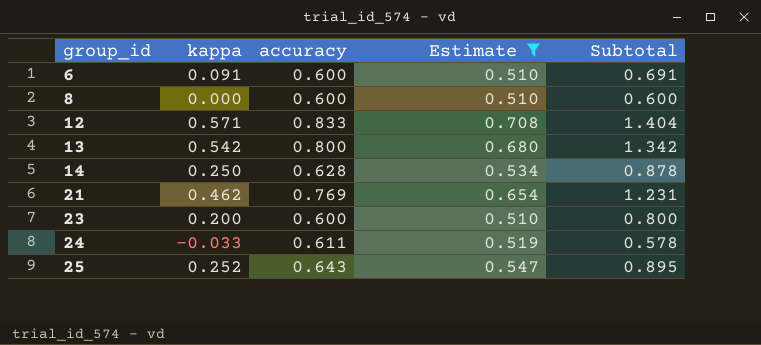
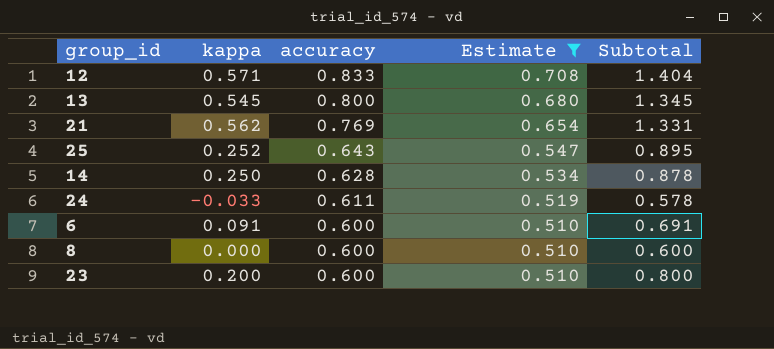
row order: group_id ascending -> accuracy descending
13 | kappa: 0.542 -> 0.545
13 | Subtotal: 1.342 -> 1.345
21 | kappa: 0.462 -> 0.562
21 | Subtotal: 1.231 -> 1.331

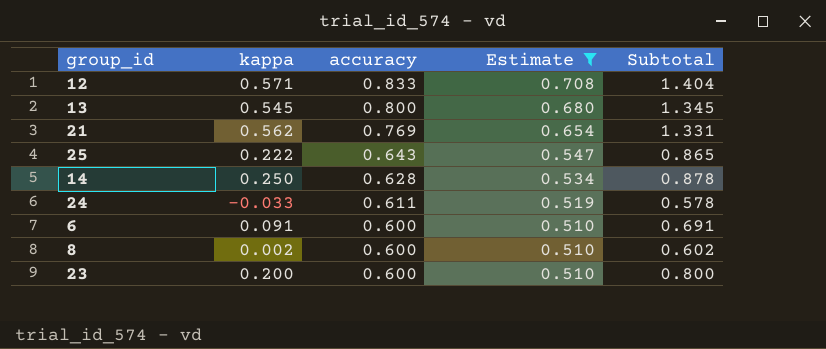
25 | kappa: 0.252 -> 0.222
25 | Subtotal: 0.895 -> 0.865
8 | kappa: 0.000 -> 0.002
8 | Subtotal: 0.600 -> 0.602

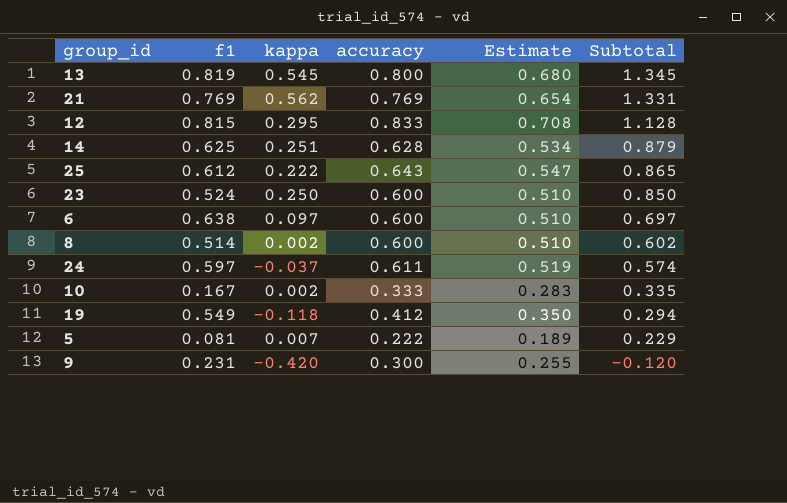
filter: Estimate >= 0.510 -> none
row order: accuracy descending -> Subtotal descending
column f1 | position: none -> 2
12 | kappa: 0.571 -> 0.295
12 | Subtotal: 1.404 -> 1.128
14 | kappa: 0.250 -> 0.251
14 | Subtotal: 0.878 -> 0.879
23 | kappa: 0.200 -> 0.250
23 | Subtotal: 0.800 -> 0.850
6 | kappa: 0.091 -> 0.097
6 | Subtotal: 0.691 -> 0.697
24 | kappa: -0.033 -> -0.037
24 | Subtotal: 0.578 -> 0.574

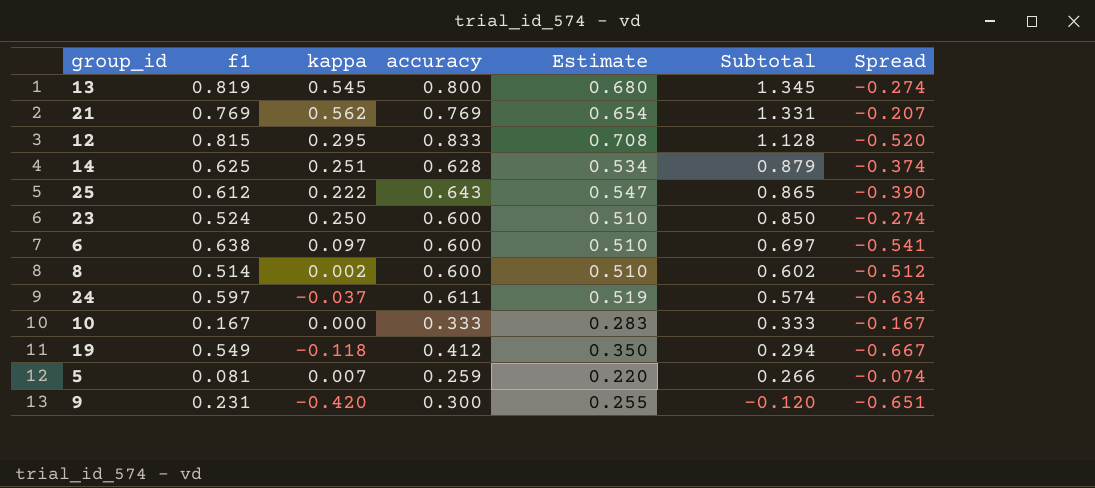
column Spread | formula: none -> [kappa] - [f1]
10 | kappa: 0.002 -> 0.000
10 | Subtotal: 0.335 -> 0.333
5 | accuracy: 0.222 -> 0.259
5 | Estimate: 0.189 -> 0.220
5 | Subtotal: 0.229 -> 0.266

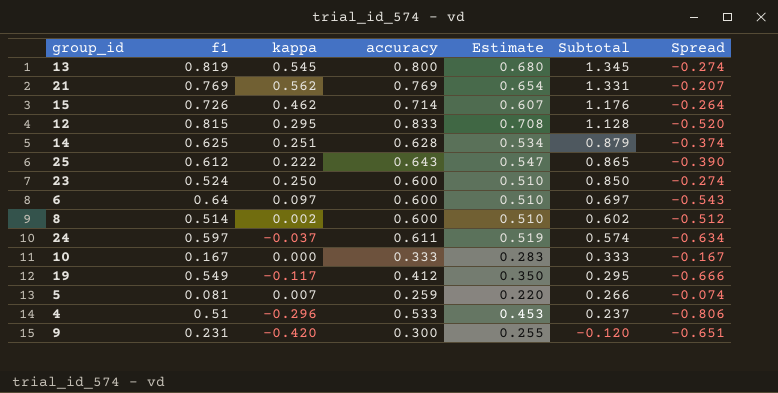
row 15: none -> 0.726 | 0.462 | 0.714 | 0.607 | 1.176 | -0.264
6 | f1: 0.638 -> 0.64
6 | Spread: -0.541 -> -0.543
19 | kappa: -0.118 -> -0.117
19 | Subtotal: 0.294 -> 0.295
19 | Spread: -0.667 -> -0.666
row 4: none -> 0.51 | -0.296 | 0.533 | 0.453 | 0.237 | -0.806

